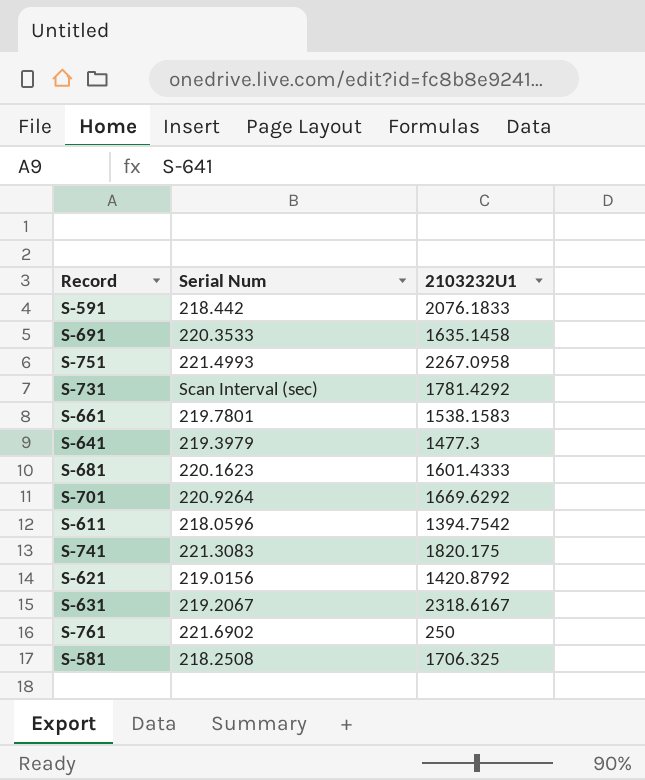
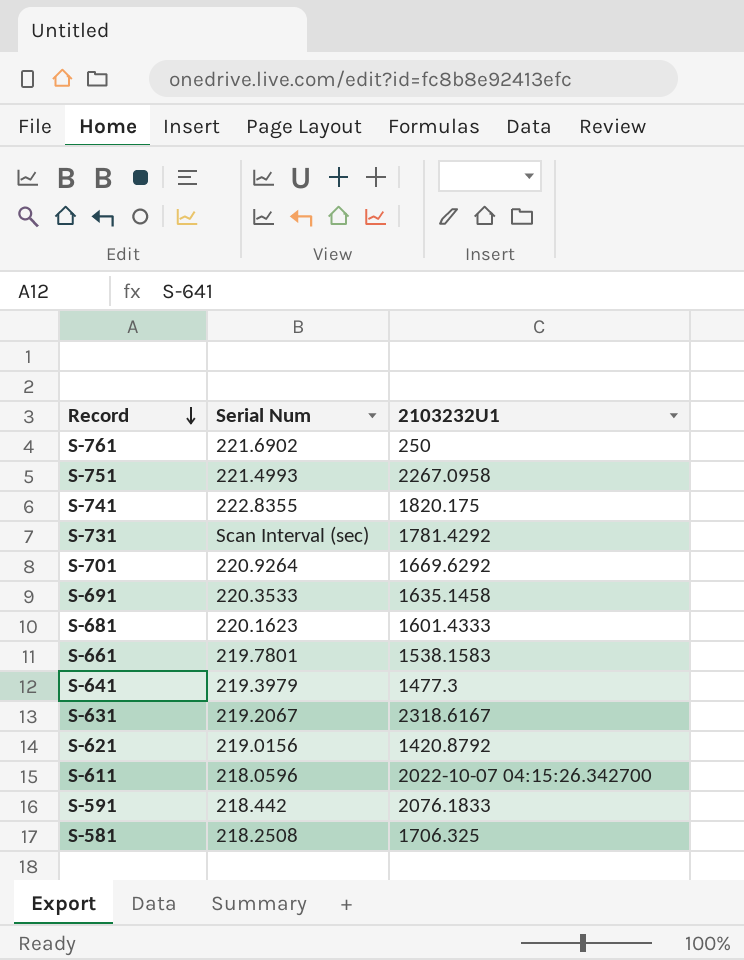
row order: none -> Record descending
S-741 | Serial Num: 221.3083 -> 222.8355
S-611 | 2103232U1: 1394.7542 -> 2022-10-07 04:15:26.342700

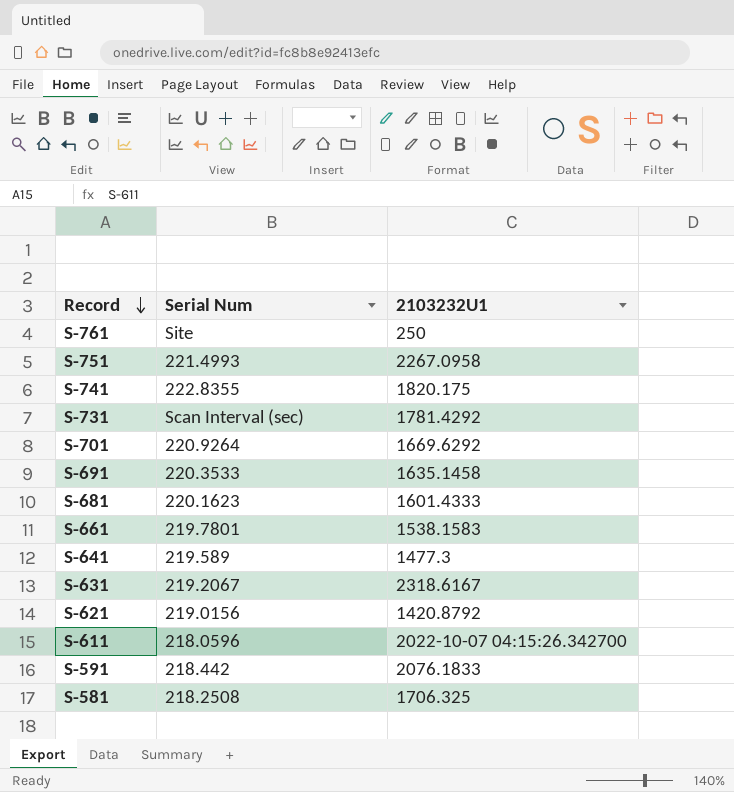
S-761 | Serial Num: 221.6902 -> Site
S-641 | Serial Num: 219.3979 -> 219.589

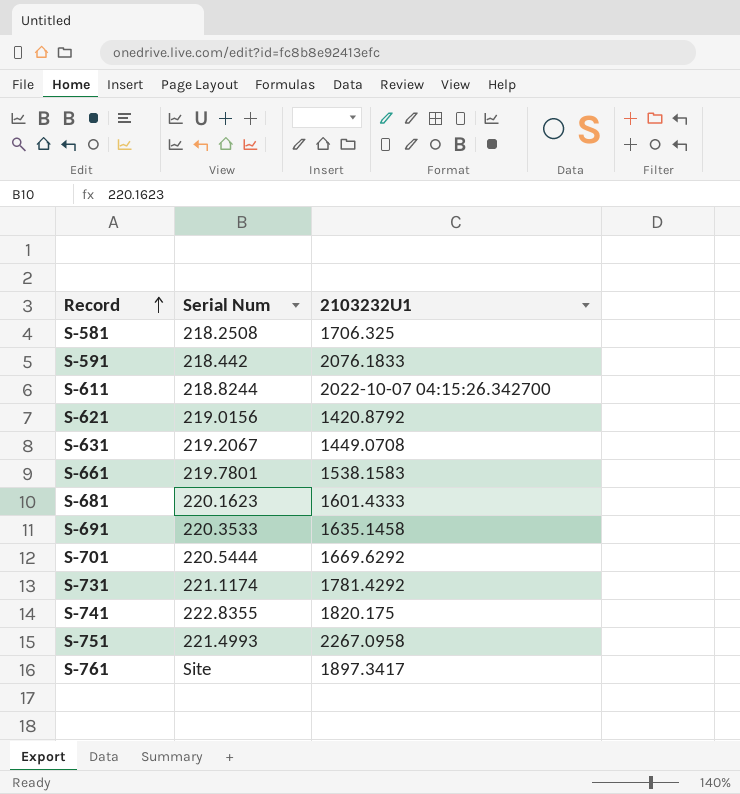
row order: Record descending -> Record ascending
row S-641: 219.589 | 1477.3 -> none
S-611 | Serial Num: 218.0596 -> 218.8244
S-631 | 2103232U1: 2318.6167 -> 1449.0708
S-701 | Serial Num: 220.9264 -> 220.5444
S-731 | Serial Num: Scan Interval (sec) -> 221.1174
S-761 | 2103232U1: 250 -> 1897.3417

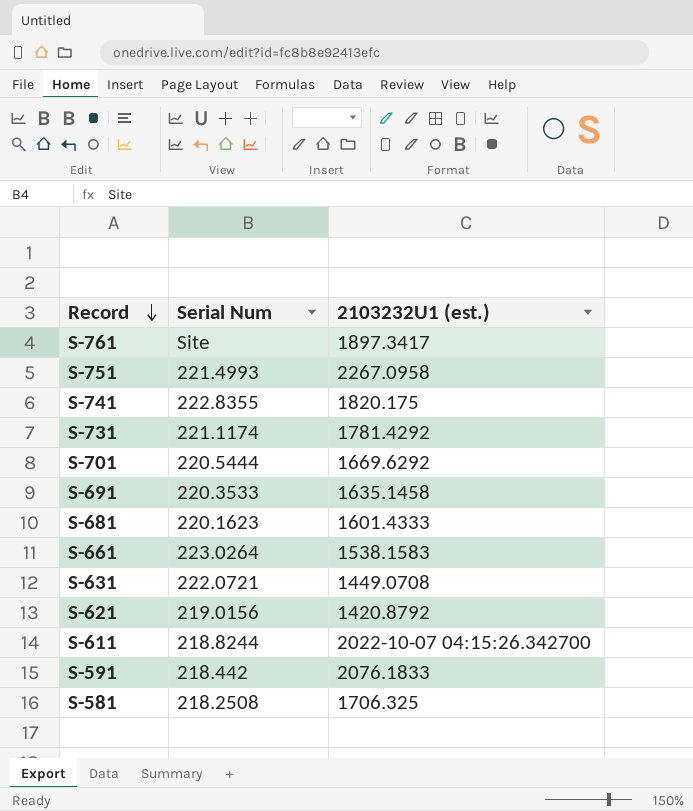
row order: Record ascending -> Record descending
column name: 2103232U1 -> 2103232U1 (est.)
S-661 | Serial Num: 219.7801 -> 223.0264
S-631 | Serial Num: 219.2067 -> 222.0721

